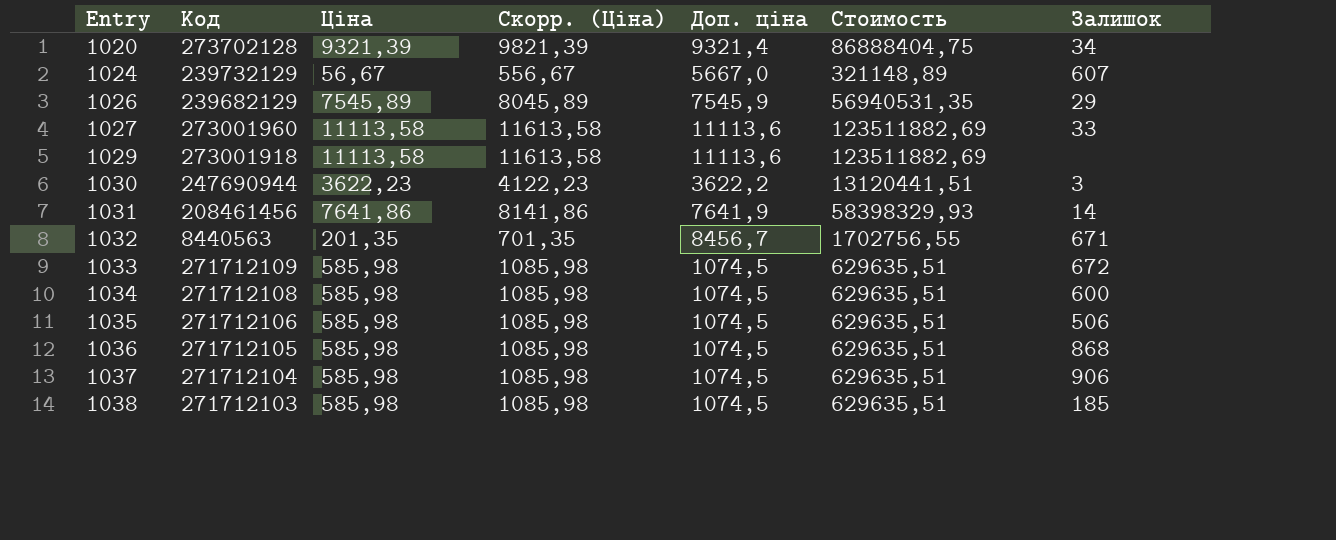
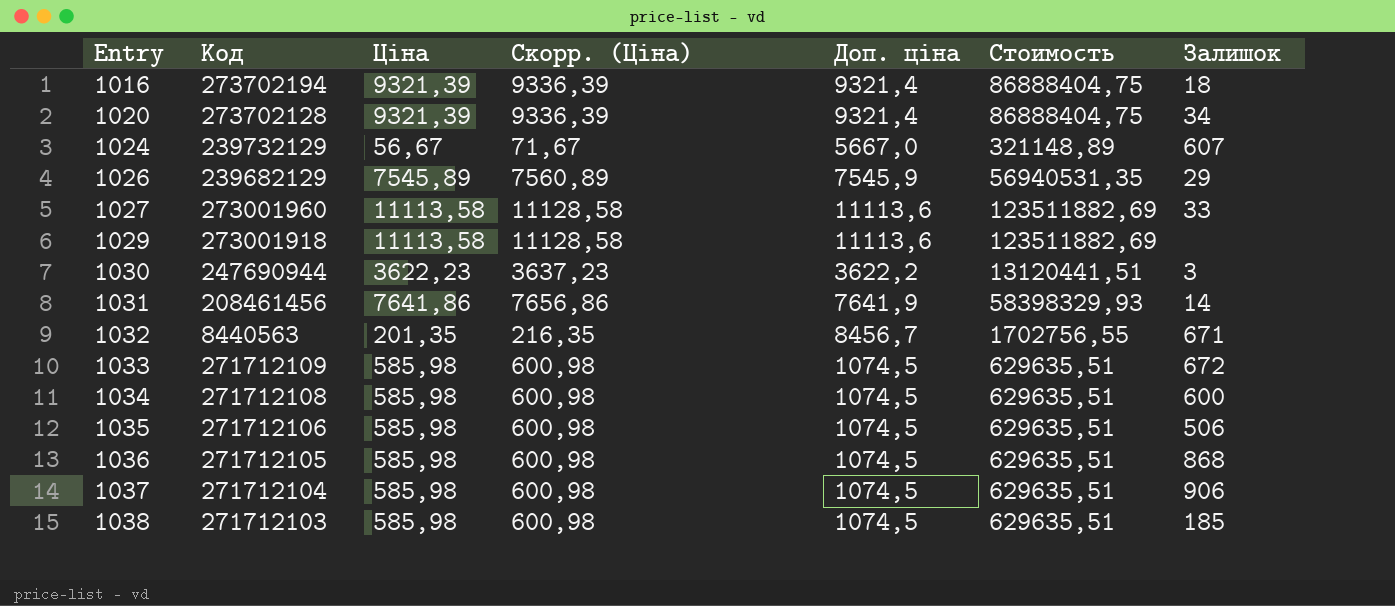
column Скорр. (Ціна) | formula: [Ціна] + 500 -> [Ціна] + 15
row 1016: none -> 273702194 | 9321,39 | 9336,39 | 9321,4 | 86888404,75 | 18

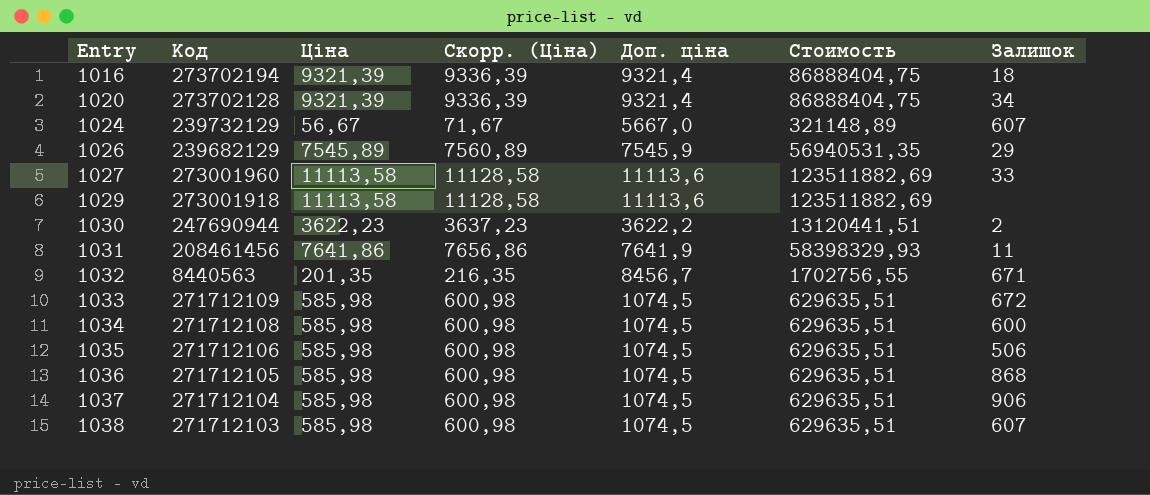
1030 | Залишок: 3 -> 2
1031 | Залишок: 14 -> 11
1038 | Залишок: 185 -> 607

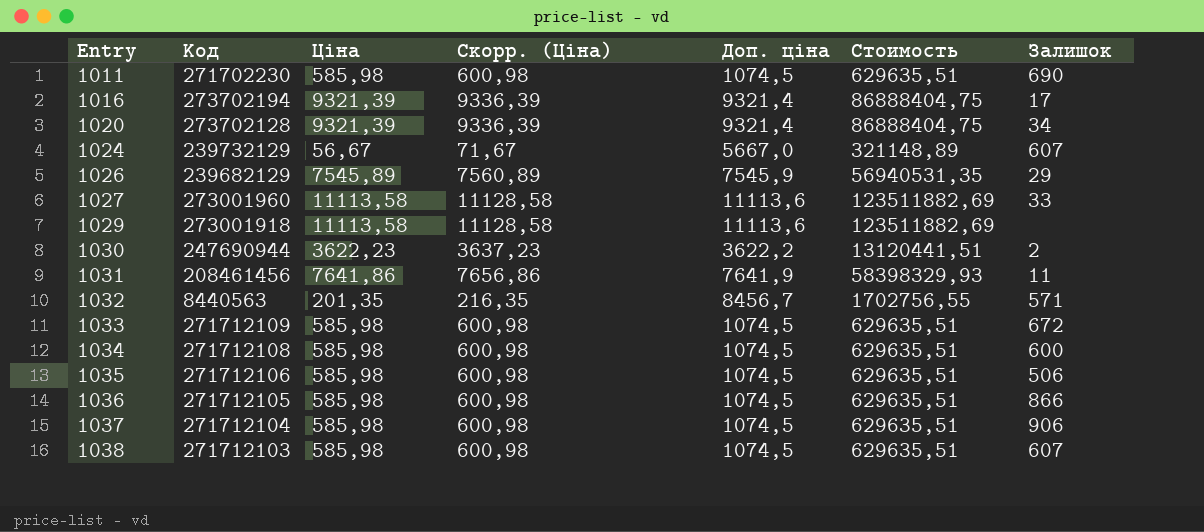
row 1011: none -> 271702230 | 585,98 | 600,98 | 1074,5 | 629635,51 | 690
1016 | Залишок: 18 -> 17
1032 | Залишок: 671 -> 571
1036 | Залишок: 868 -> 866

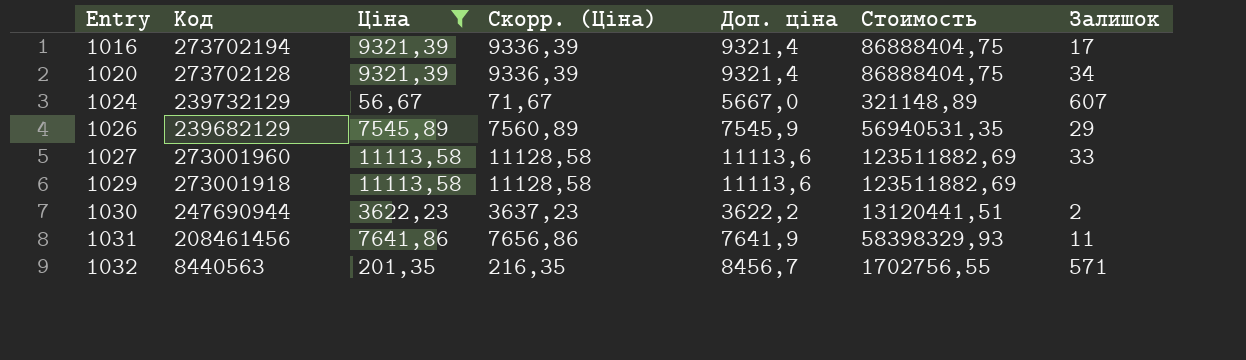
filter: none -> Ціна != 585,98

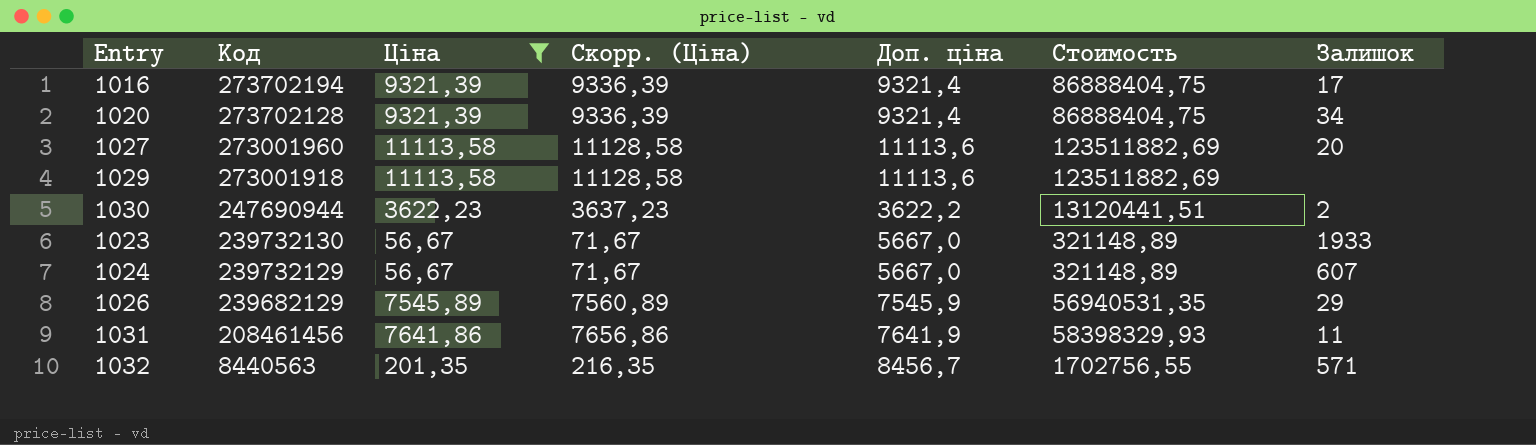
row order: Entry ascending -> Код descending
1027 | Залишок: 33 -> 20
row 1023: none -> 239732130 | 56,67 | 71,67 | 5667,0 | 321148,89 | 1933

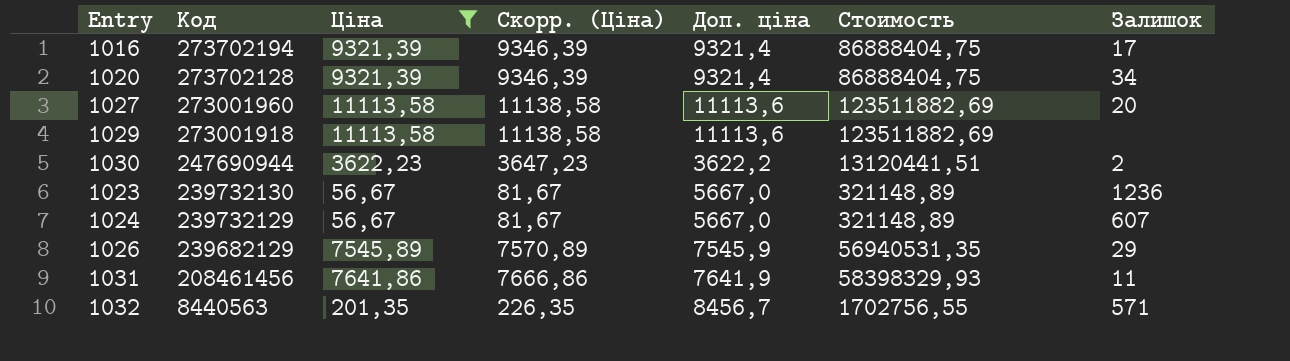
column Скорр. (Ціна) | formula: [Ціна] + 15 -> [Ціна] + 25
1023 | Залишок: 1933 -> 1236

